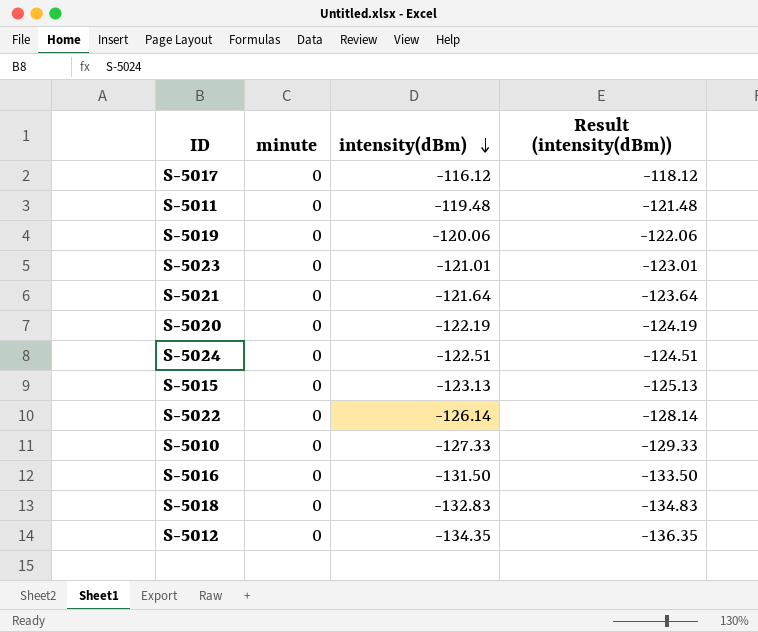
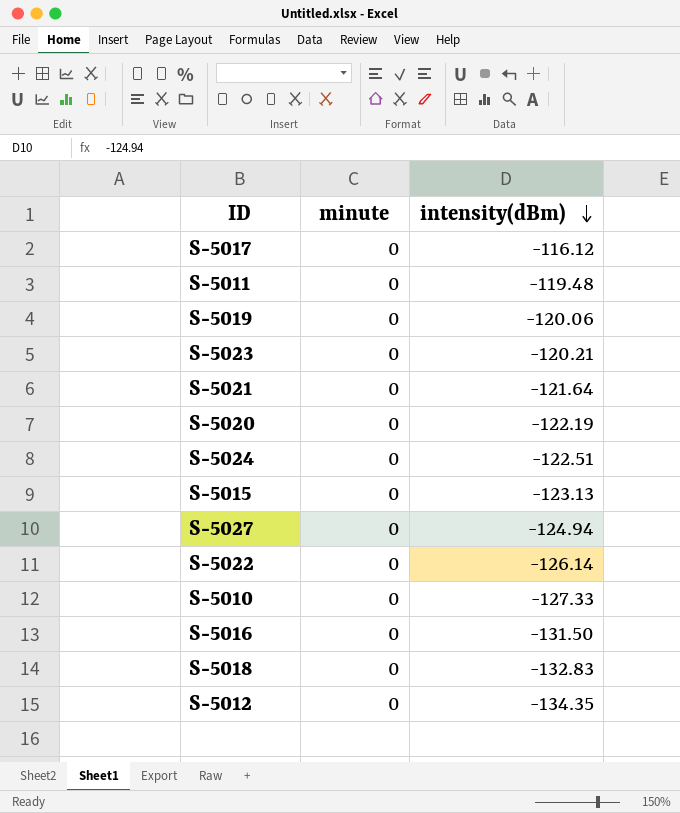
column Result (intensity(dBm)) | formula: [intensity(dBm)] - 2 -> none
S-5023 | intensity(dBm): -121.01 -> -120.21
row S-5027: none -> 0 | -124.94

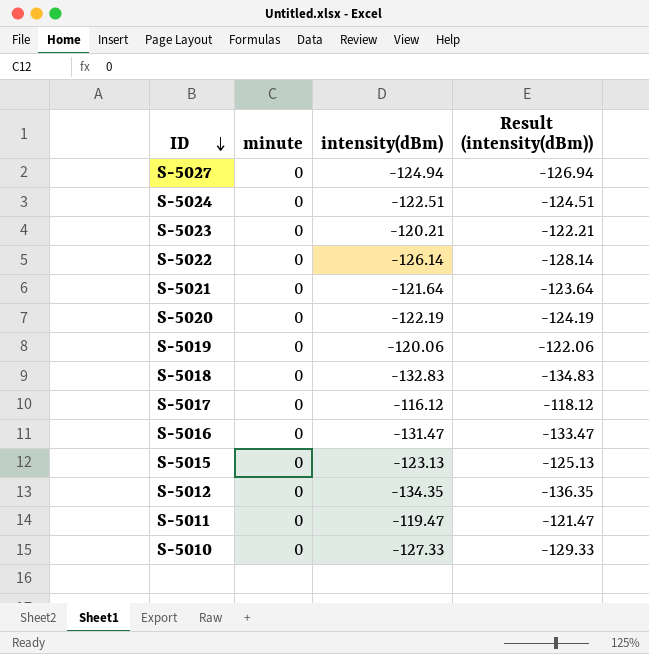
row order: intensity(dBm) descending -> ID descending
column Result (intensity(dBm)) | formula: none -> [intensity(dBm)] - 2
S-5016 | intensity(dBm): -131.50 -> -131.47
S-5011 | intensity(dBm): -119.48 -> -119.47

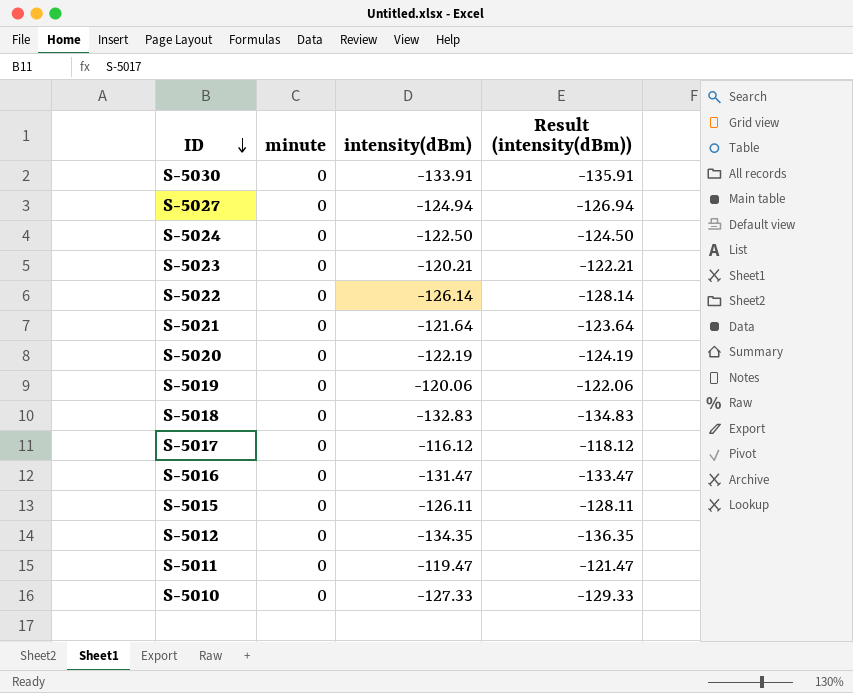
row S-5030: none -> 0 | -133.91 | -135.91
S-5024 | intensity(dBm): -122.51 -> -122.50
S-5024 | Result (intensity(dBm)): -124.51 -> -124.50
S-5015 | intensity(dBm): -123.13 -> -126.11
S-5015 | Result (intensity(dBm)): -125.13 -> -128.11

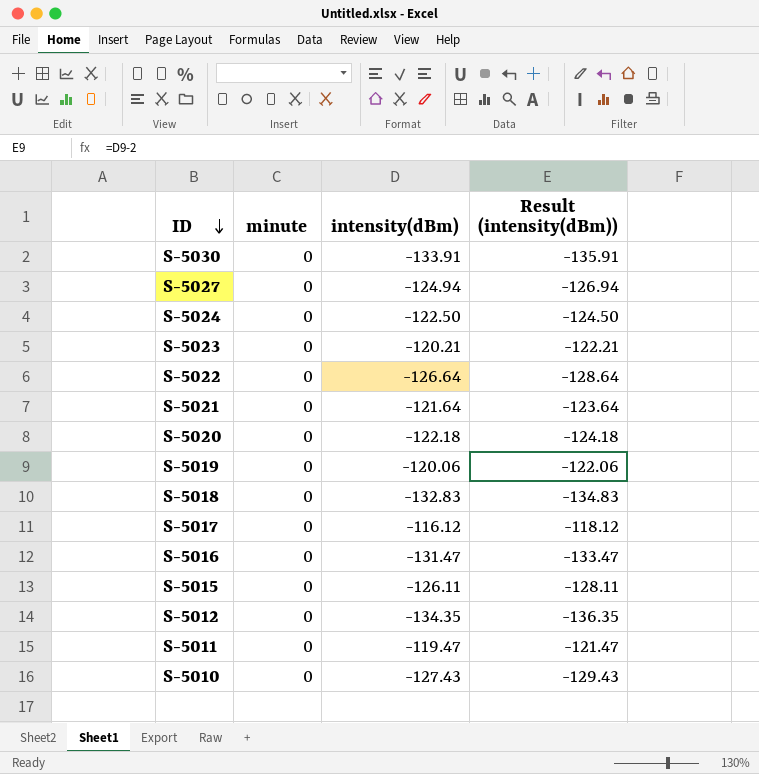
S-5022 | intensity(dBm): -126.14 -> -126.64
S-5022 | Result (intensity(dBm)): -128.14 -> -128.64
S-5020 | intensity(dBm): -122.19 -> -122.18
S-5020 | Result (intensity(dBm)): -124.19 -> -124.18
S-5010 | intensity(dBm): -127.33 -> -127.43
S-5010 | Result (intensity(dBm)): -129.33 -> -129.43

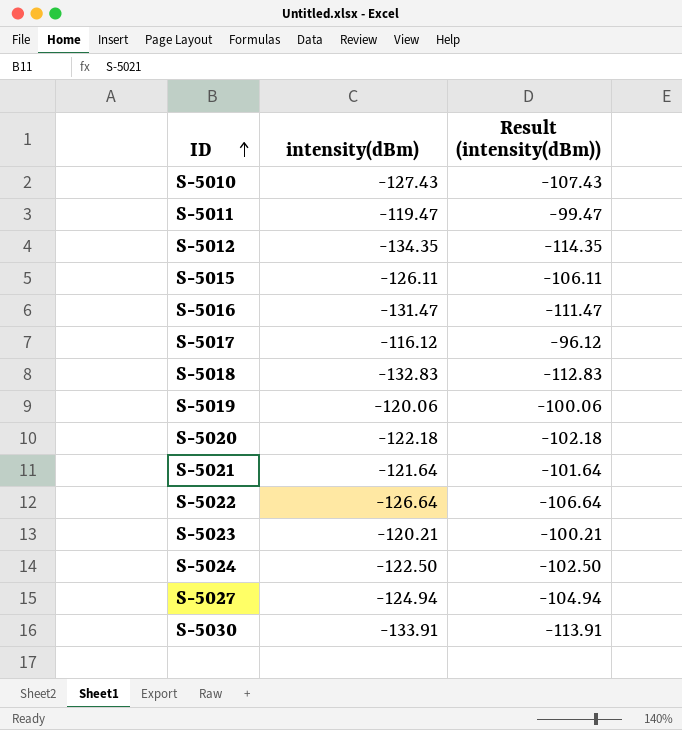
row order: ID descending -> ID ascending
column minute | position: 2 -> none
column Result (intensity(dBm)) | formula: [intensity(dBm)] - 2 -> [intensity(dBm)] + 20

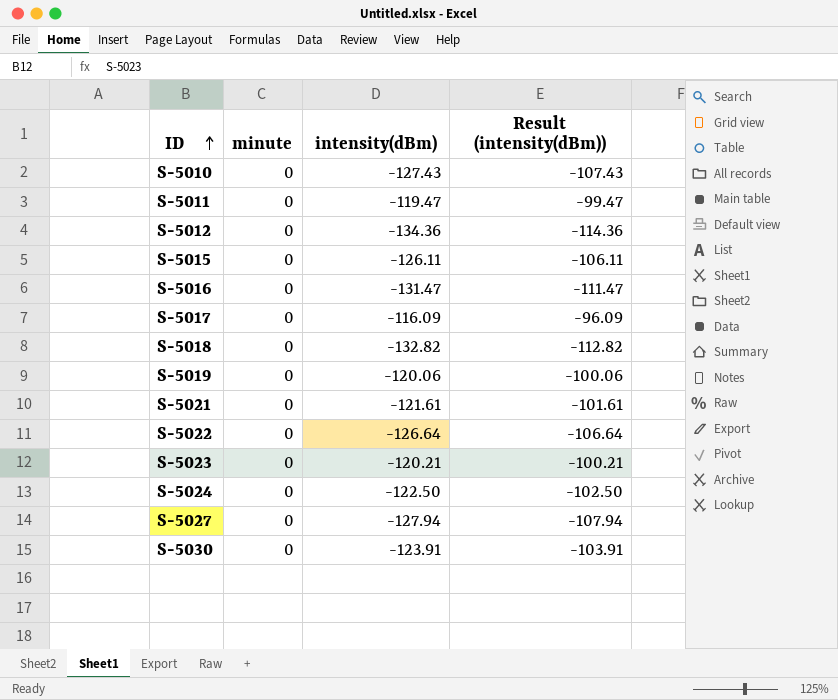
column minute | position: none -> 2
row S-5020: -122.18 | -102.18 -> none
S-5012 | intensity(dBm): -134.35 -> -134.36
S-5012 | Result (intensity(dBm)): -114.35 -> -114.36
S-5017 | intensity(dBm): -116.12 -> -116.09
S-5017 | Result (intensity(dBm)): -96.12 -> -96.09
S-5018 | intensity(dBm): -132.83 -> -132.82
S-5018 | Result (intensity(dBm)): -112.83 -> -112.82
S-5021 | intensity(dBm): -121.64 -> -121.61
S-5021 | Result (intensity(dBm)): -101.64 -> -101.61
S-5027 | intensity(dBm): -124.94 -> -127.94
S-5027 | Result (intensity(dBm)): -104.94 -> -107.94
S-5030 | intensity(dBm): -133.91 -> -123.91
S-5030 | Result (intensity(dBm)): -113.91 -> -103.91

